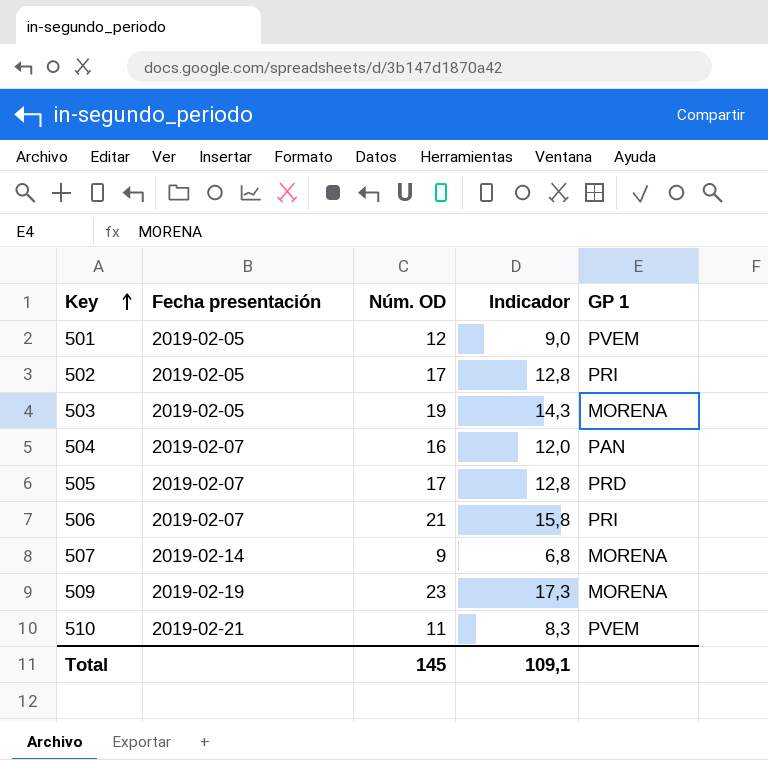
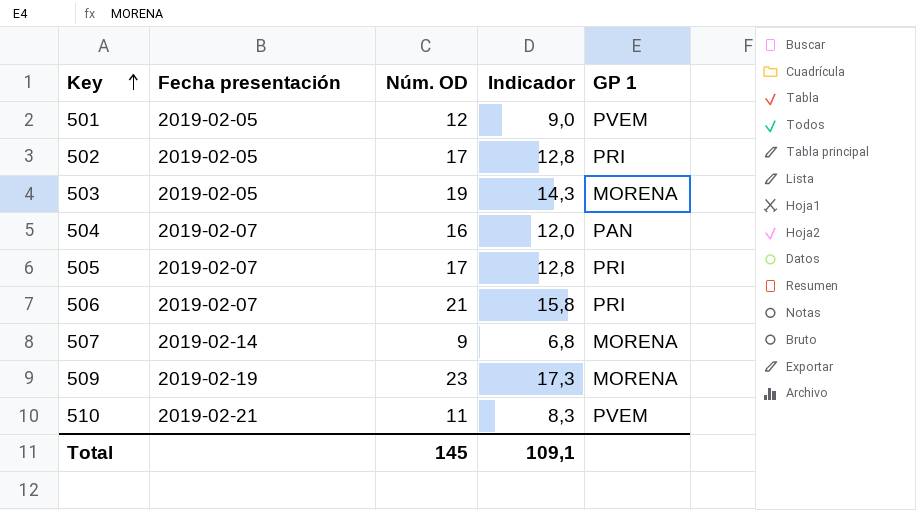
505 | GP 1: PRD -> PRI

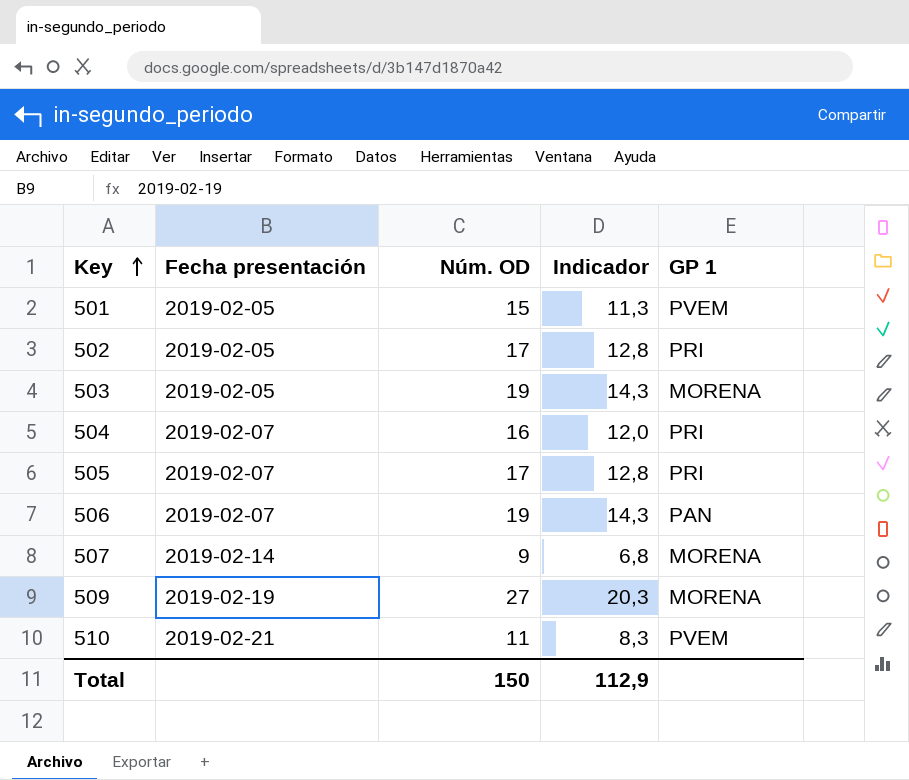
501 | Núm. OD: 12 -> 15
501 | Indicador: 9,0 -> 11,3
504 | GP 1: PAN -> PRI
506 | Núm. OD: 21 -> 19
506 | Indicador: 15,8 -> 14,3
506 | GP 1: PRI -> PAN
509 | Núm. OD: 23 -> 27
509 | Indicador: 17,3 -> 20,3
Total | Núm. OD: 145 -> 150
Total | Indicador: 109,1 -> 112,9

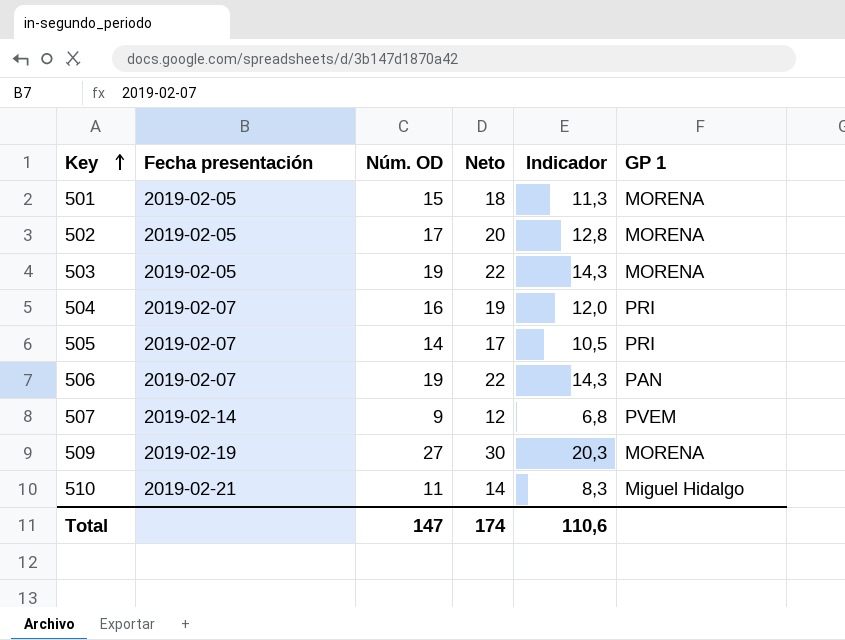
column Neto | formula: none -> [Núm. OD] + 3
501 | GP 1: PVEM -> MORENA
502 | GP 1: PRI -> MORENA
505 | Núm. OD: 17 -> 14
505 | Indicador: 12,8 -> 10,5
507 | GP 1: MORENA -> PVEM
510 | GP 1: PVEM -> Miguel Hidalgo
Total | Núm. OD: 150 -> 147
Total | Indicador: 112,9 -> 110,6

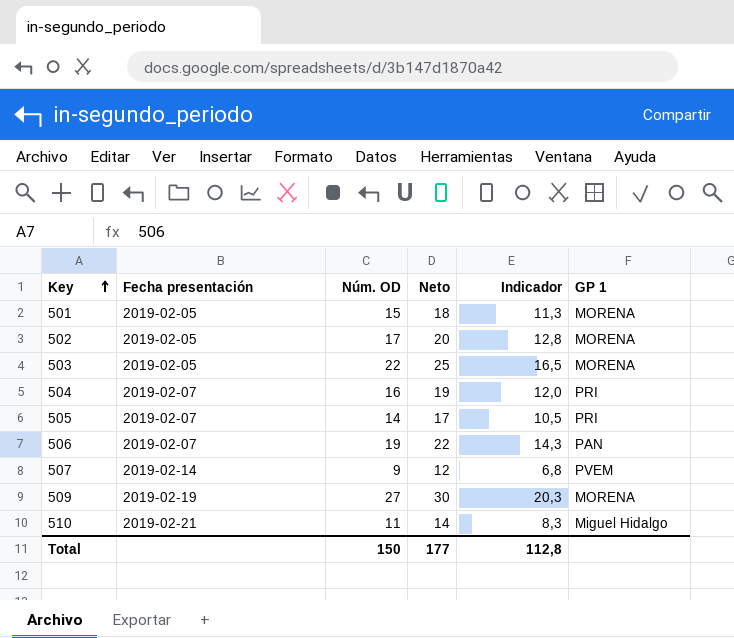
503 | Núm. OD: 19 -> 22
503 | Neto: 22 -> 25
503 | Indicador: 14,3 -> 16,5
Total | Núm. OD: 147 -> 150
Total | Neto: 174 -> 177
Total | Indicador: 110,6 -> 112,8

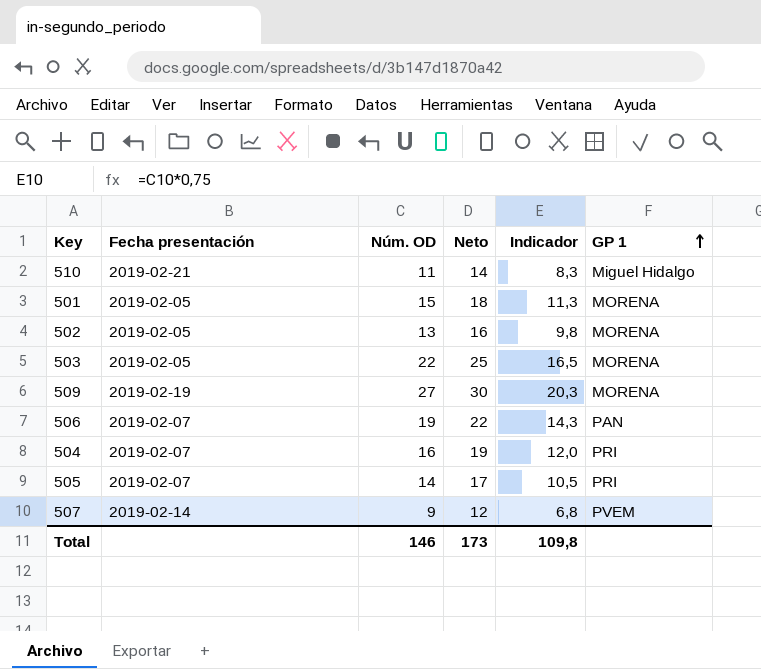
row order: Key ascending -> GP 1 ascending
502 | Núm. OD: 17 -> 13
502 | Neto: 20 -> 16
502 | Indicador: 12,8 -> 9,8
Total | Núm. OD: 150 -> 146
Total | Neto: 177 -> 173
Total | Indicador: 112,8 -> 109,8

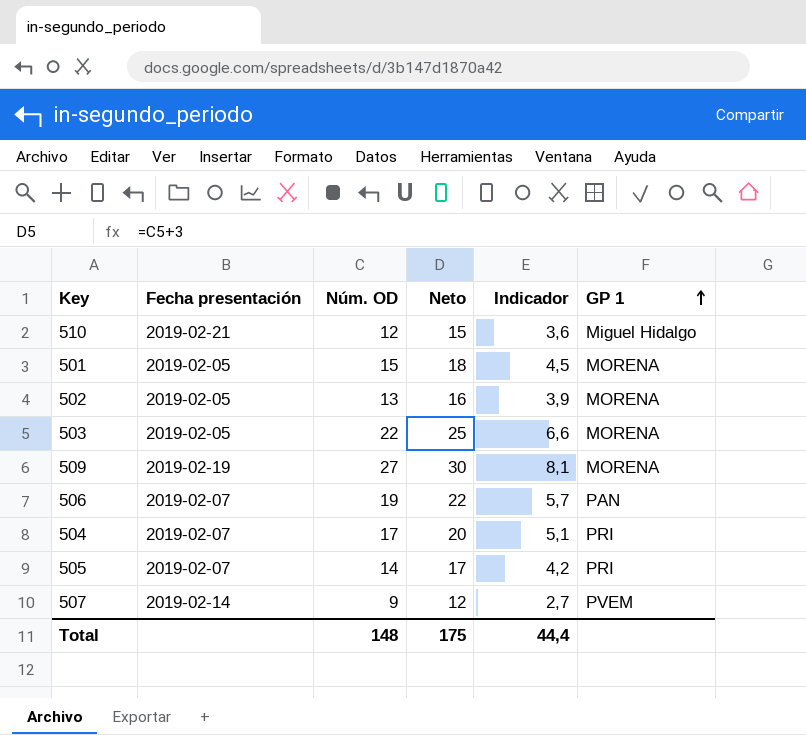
column Indicador | formula: [Núm. OD] * 0,75 -> [Núm. OD] * 0,3
510 | Núm. OD: 11 -> 12
510 | Neto: 14 -> 15
504 | Núm. OD: 16 -> 17
504 | Neto: 19 -> 20
Total | Núm. OD: 146 -> 148
Total | Neto: 173 -> 175
Total | Indicador: 109,8 -> 44,4

